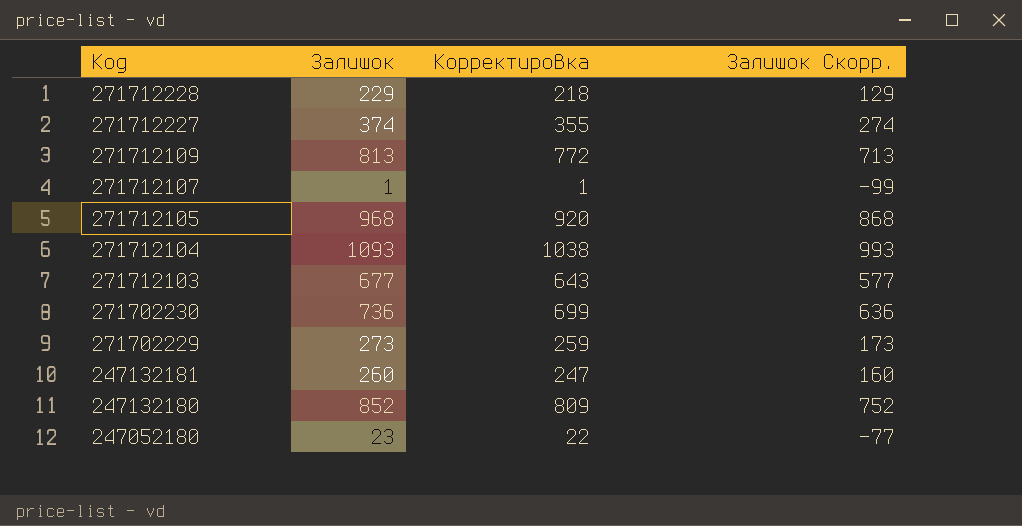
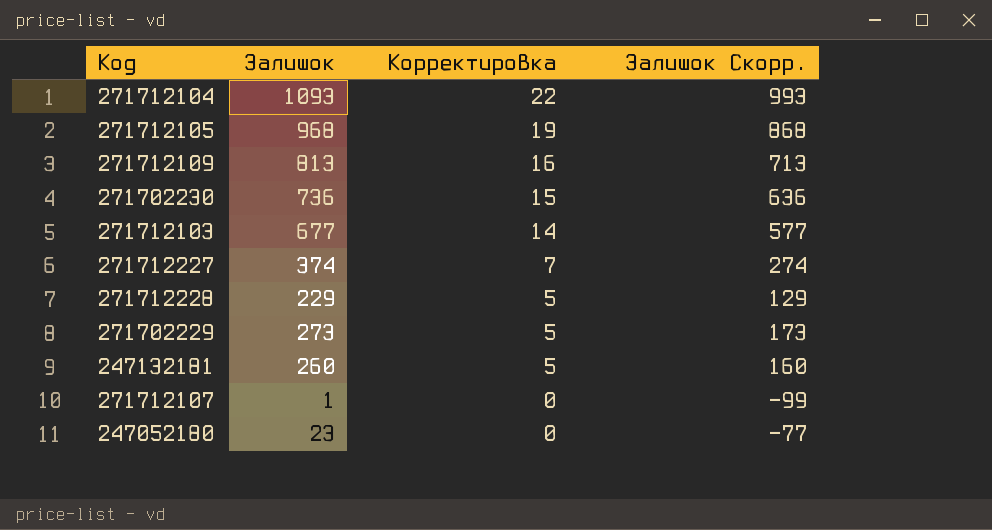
row order: Код descending -> Корректировка descending
column Корректировка | formula: [Залишок] * 0,95 -> [Залишок] * 0,02
row 247132180: 852 | 809 | 752 -> none

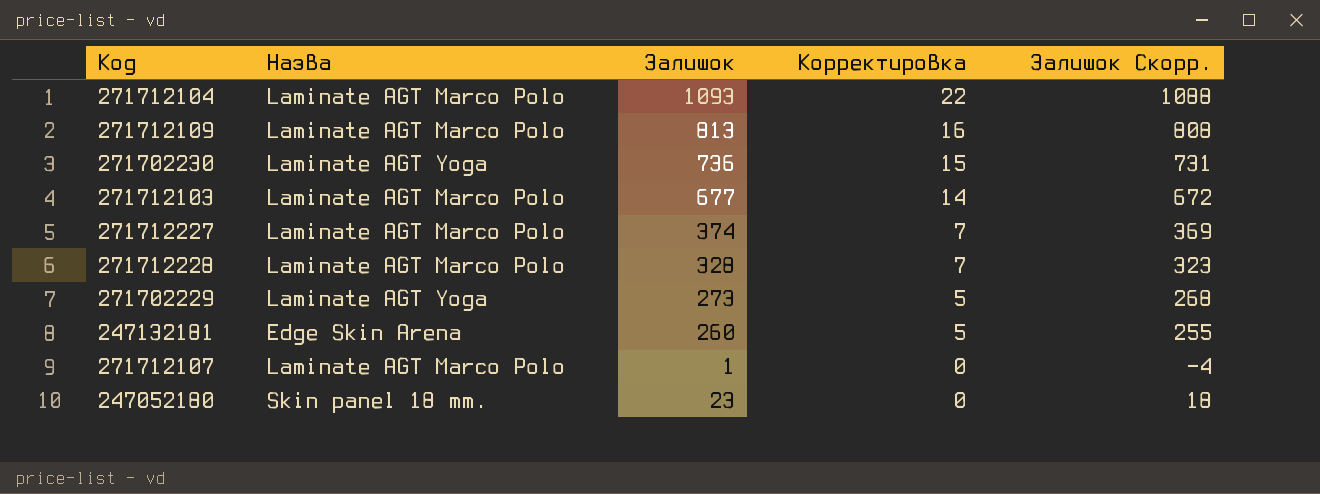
column Назва | position: none -> 2
column Залишок Скорр. | formula: [Залишок] - 100 -> [Залишок] - 5
row 271712105: 968 | 19 | 868 -> none
271712228 | Залишок: 229 -> 328
271712228 | Корректировка: 5 -> 7

